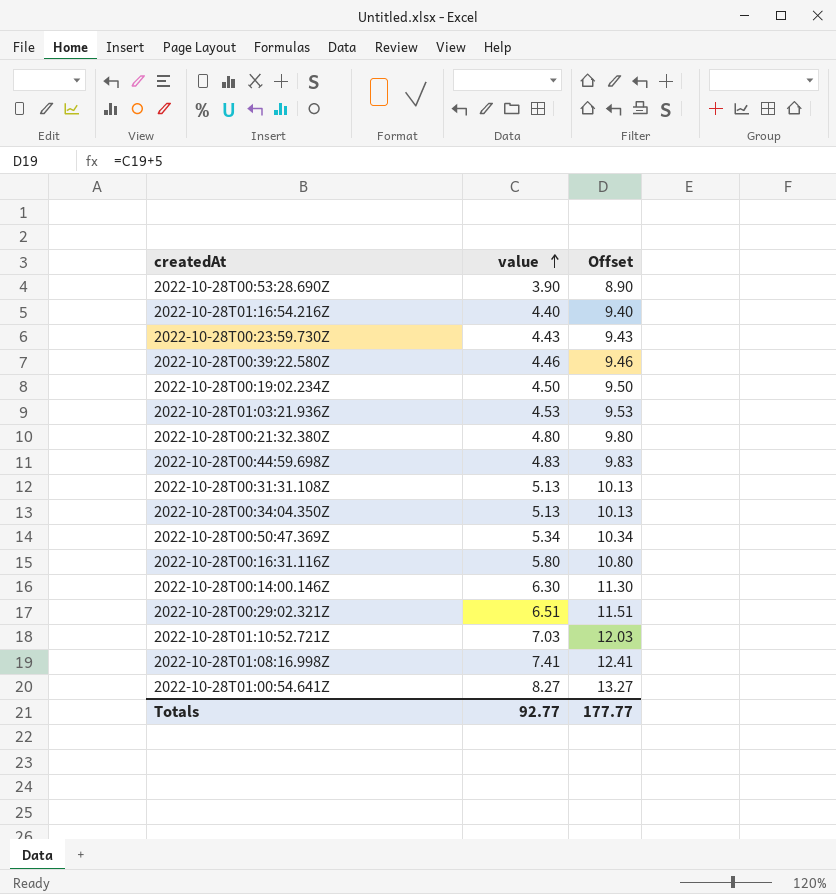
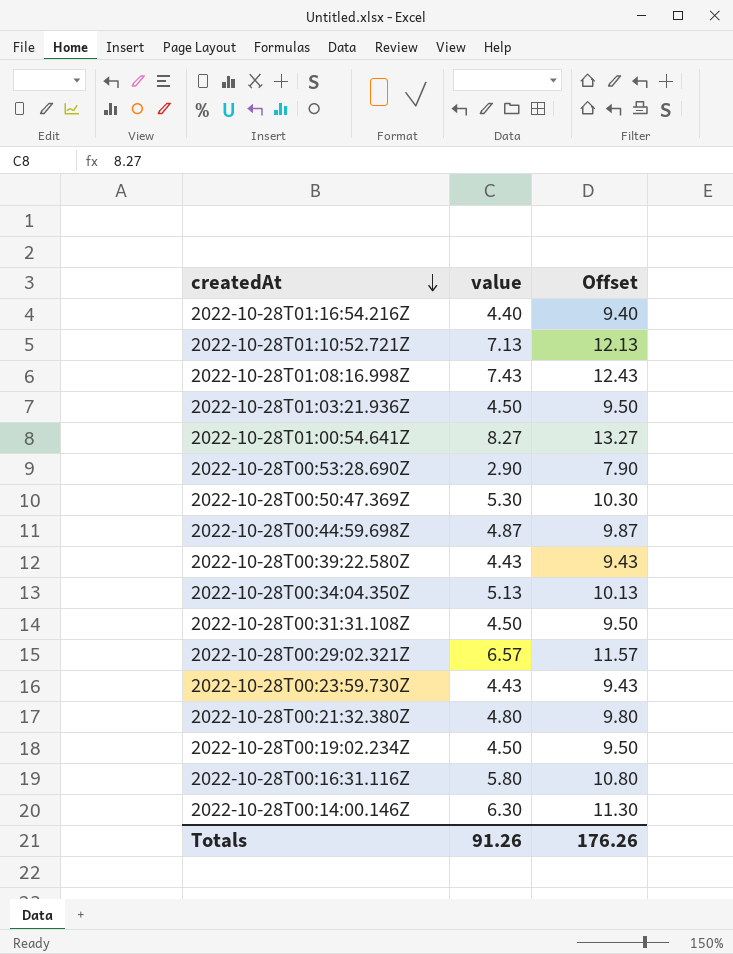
row order: value ascending -> createdAt descending
2022-10-28T01:10:52.721Z | value: 7.03 -> 7.13
2022-10-28T01:10:52.721Z | Offset: 12.03 -> 12.13
2022-10-28T01:08:16.998Z | value: 7.41 -> 7.43
2022-10-28T01:08:16.998Z | Offset: 12.41 -> 12.43
2022-10-28T01:03:21.936Z | value: 4.53 -> 4.50
2022-10-28T01:03:21.936Z | Offset: 9.53 -> 9.50
2022-10-28T00:53:28.690Z | value: 3.90 -> 2.90
2022-10-28T00:53:28.690Z | Offset: 8.90 -> 7.90
2022-10-28T00:50:47.369Z | value: 5.34 -> 5.30
2022-10-28T00:50:47.369Z | Offset: 10.34 -> 10.30
2022-10-28T00:44:59.698Z | value: 4.83 -> 4.87
2022-10-28T00:44:59.698Z | Offset: 9.83 -> 9.87
2022-10-28T00:39:22.580Z | value: 4.46 -> 4.43
2022-10-28T00:39:22.580Z | Offset: 9.46 -> 9.43
2022-10-28T00:31:31.108Z | value: 5.13 -> 4.50
2022-10-28T00:31:31.108Z | Offset: 10.13 -> 9.50
2022-10-28T00:29:02.321Z | value: 6.51 -> 6.57
2022-10-28T00:29:02.321Z | Offset: 11.51 -> 11.57
Totals | value: 92.77 -> 91.26
Totals | Offset: 177.77 -> 176.26

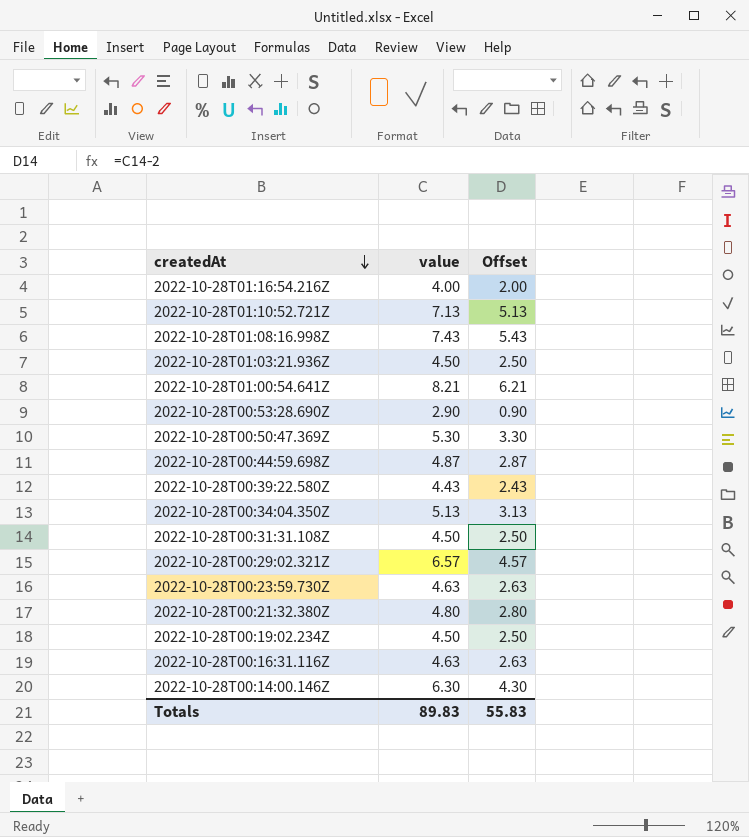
column Offset | formula: [value] + 5 -> [value] - 2
2022-10-28T01:16:54.216Z | value: 4.40 -> 4.00
2022-10-28T01:00:54.641Z | value: 8.27 -> 8.21
2022-10-28T00:23:59.730Z | value: 4.43 -> 4.63
2022-10-28T00:16:31.116Z | value: 5.80 -> 4.63
Totals | value: 91.26 -> 89.83
Totals | Offset: 176.26 -> 55.83

